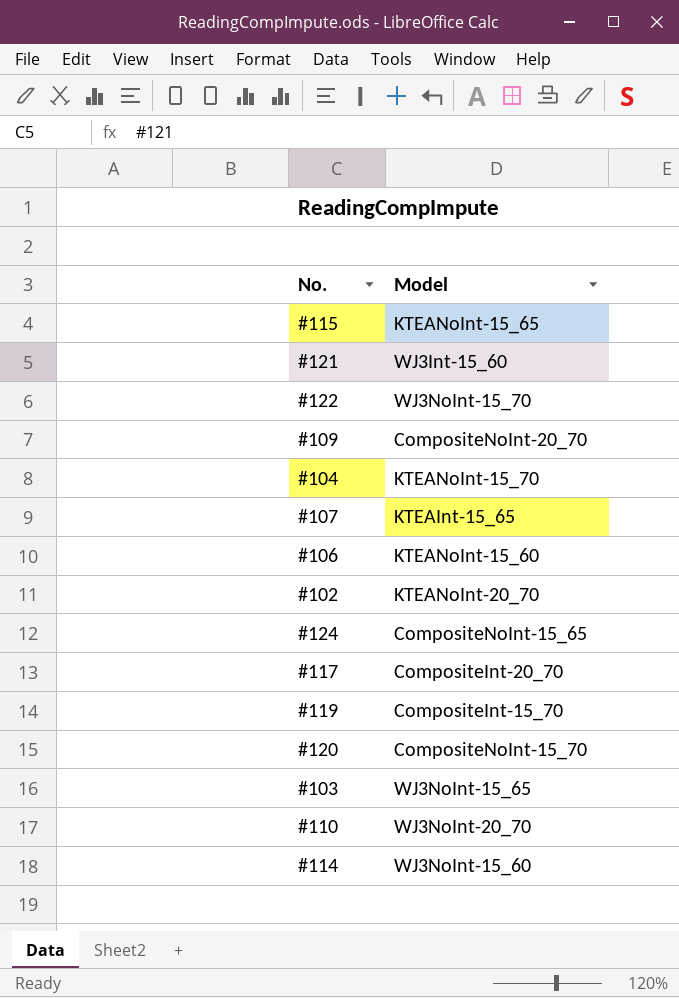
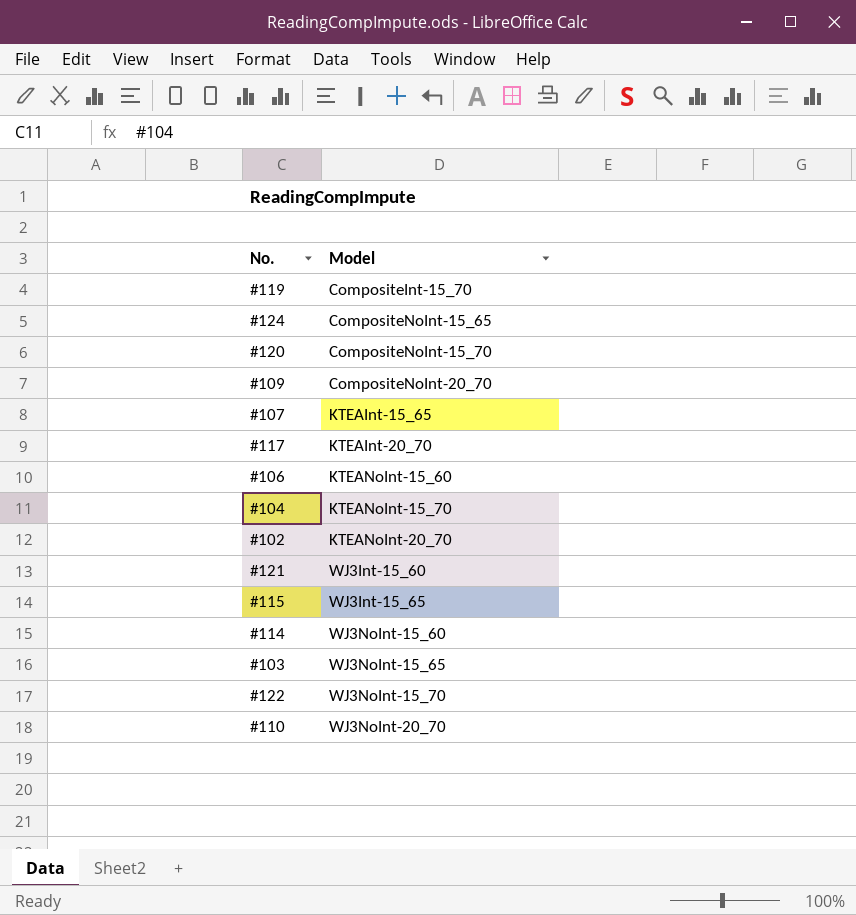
row order: none -> Model ascending
#117 | Model: CompositeInt-20_70 -> KTEAInt-20_70
#115 | Model: KTEANoInt-15_65 -> WJ3Int-15_65

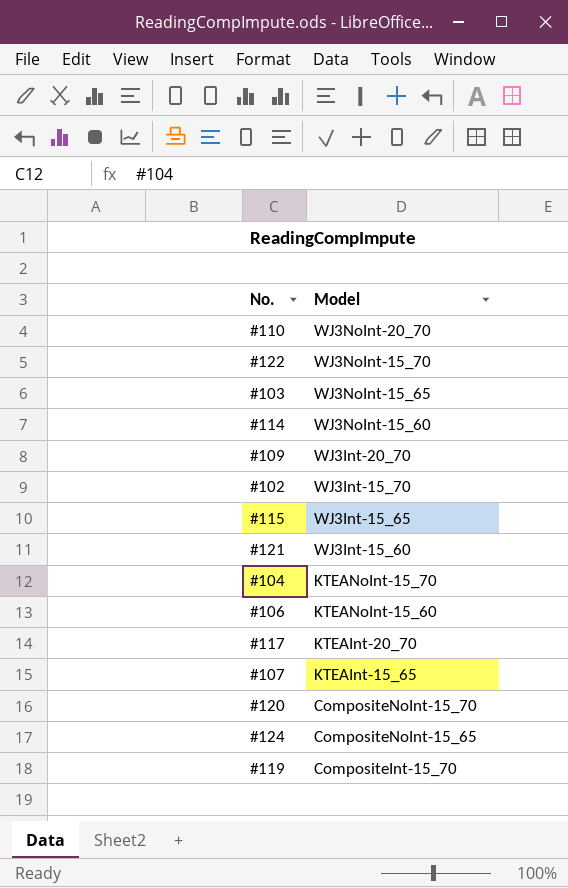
row order: Model ascending -> Model descending
#109 | Model: CompositeNoInt-20_70 -> WJ3Int-20_70
#102 | Model: KTEANoInt-20_70 -> WJ3Int-15_70

